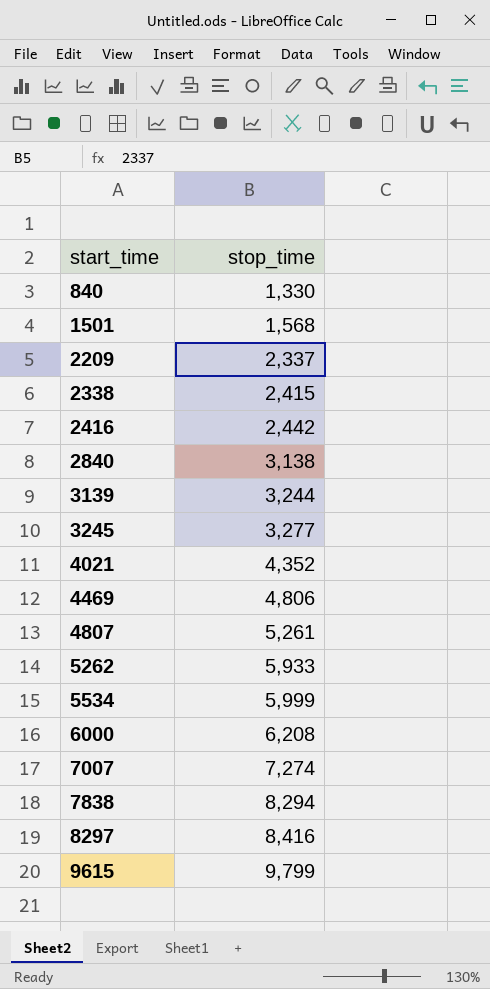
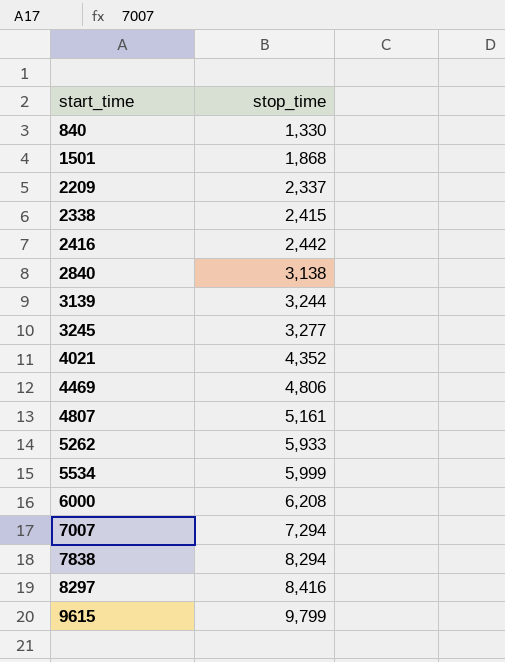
1501 | stop_time: 1,568 -> 1,868
4807 | stop_time: 5,261 -> 5,161
7007 | stop_time: 7,274 -> 7,294

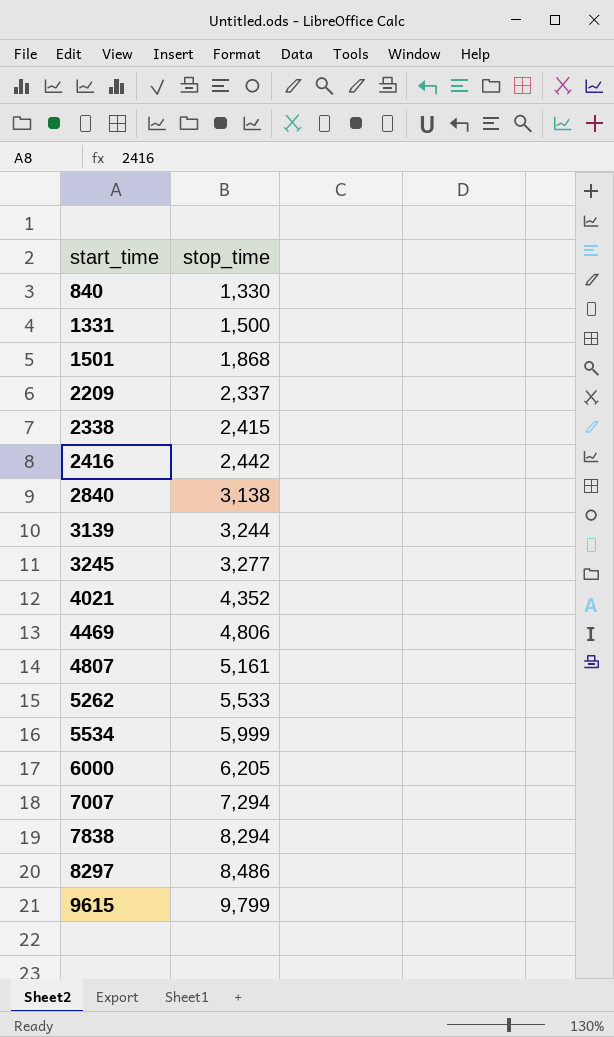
row 1331: none -> 1,500
5262 | stop_time: 5,933 -> 5,533
6000 | stop_time: 6,208 -> 6,205
8297 | stop_time: 8,416 -> 8,486

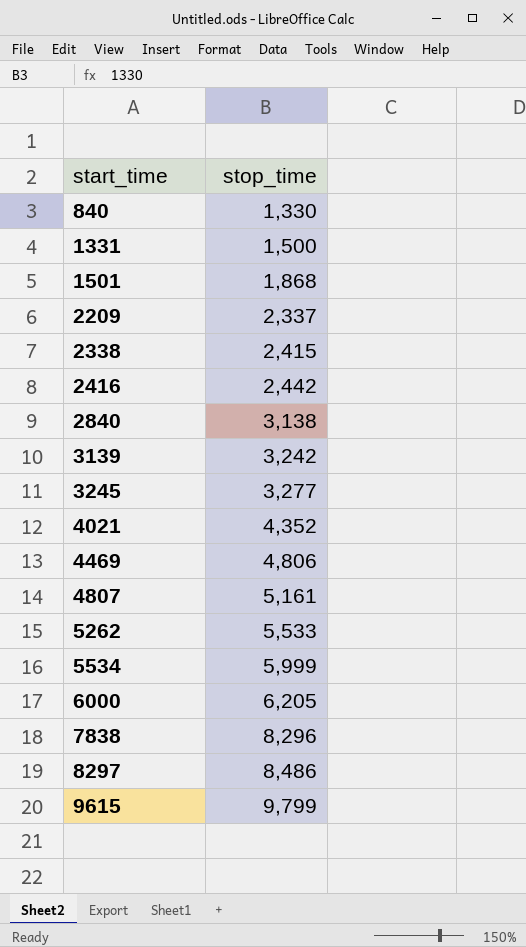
row 7007: 7,294 -> none
3139 | stop_time: 3,244 -> 3,242
7838 | stop_time: 8,294 -> 8,296

